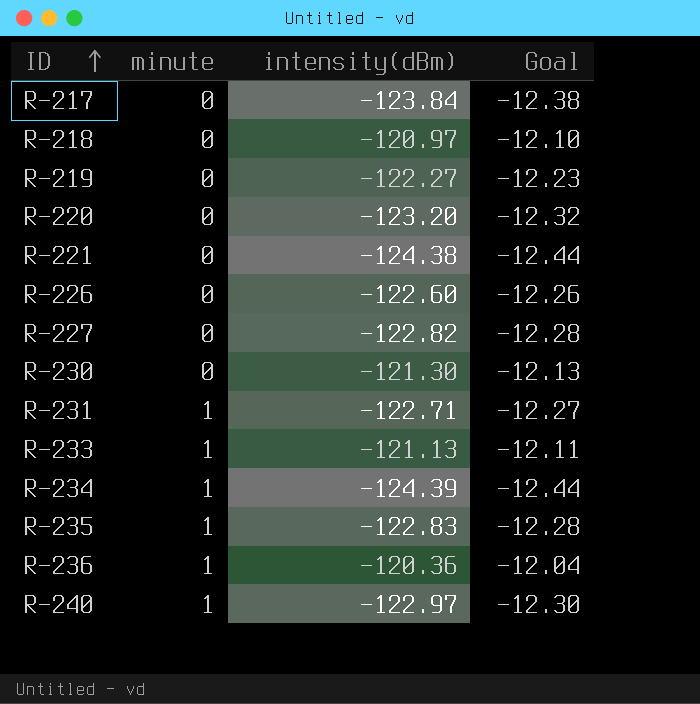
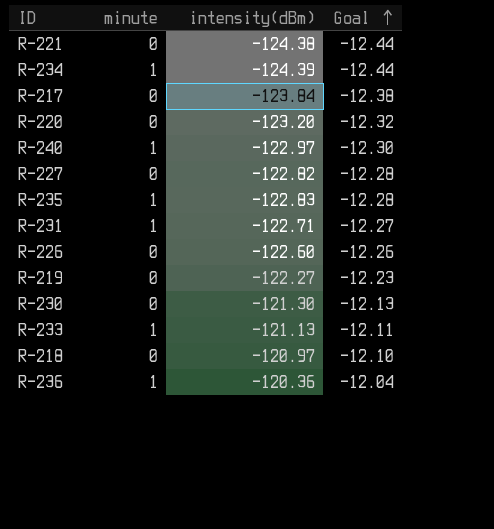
row order: ID ascending -> Goal ascending

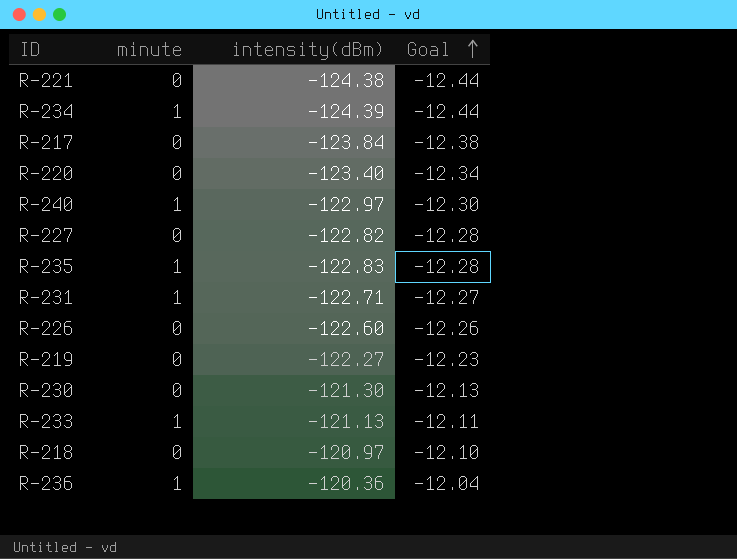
R-220 | intensity(dBm): -123.20 -> -123.40
R-220 | Goal: -12.32 -> -12.34

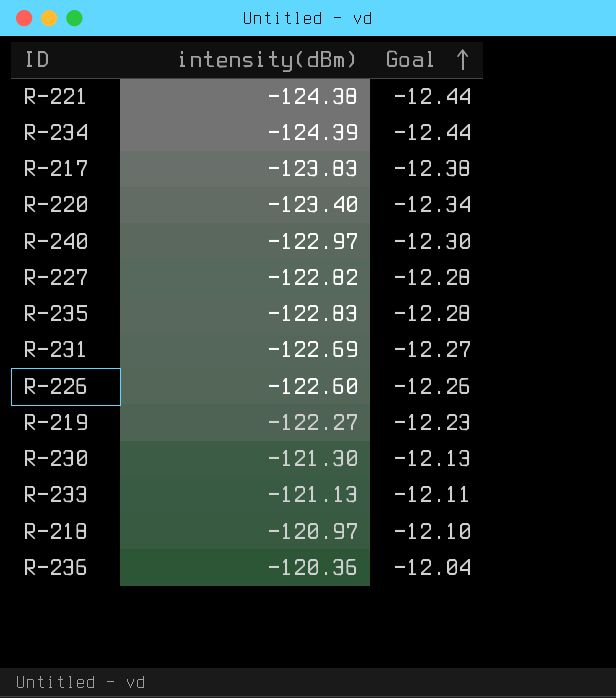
column minute | position: 2 -> none
R-217 | intensity(dBm): -123.84 -> -123.83
R-231 | intensity(dBm): -122.71 -> -122.69

